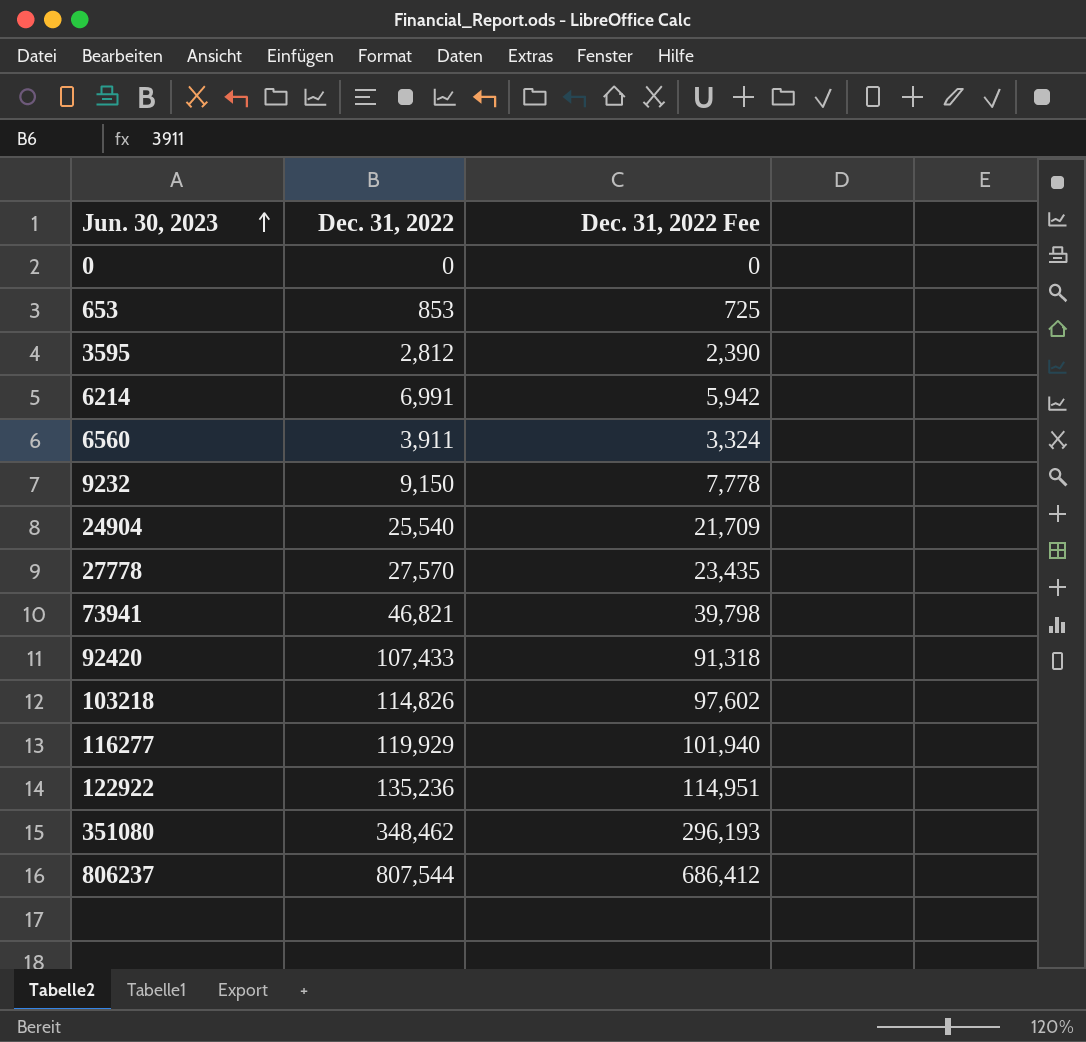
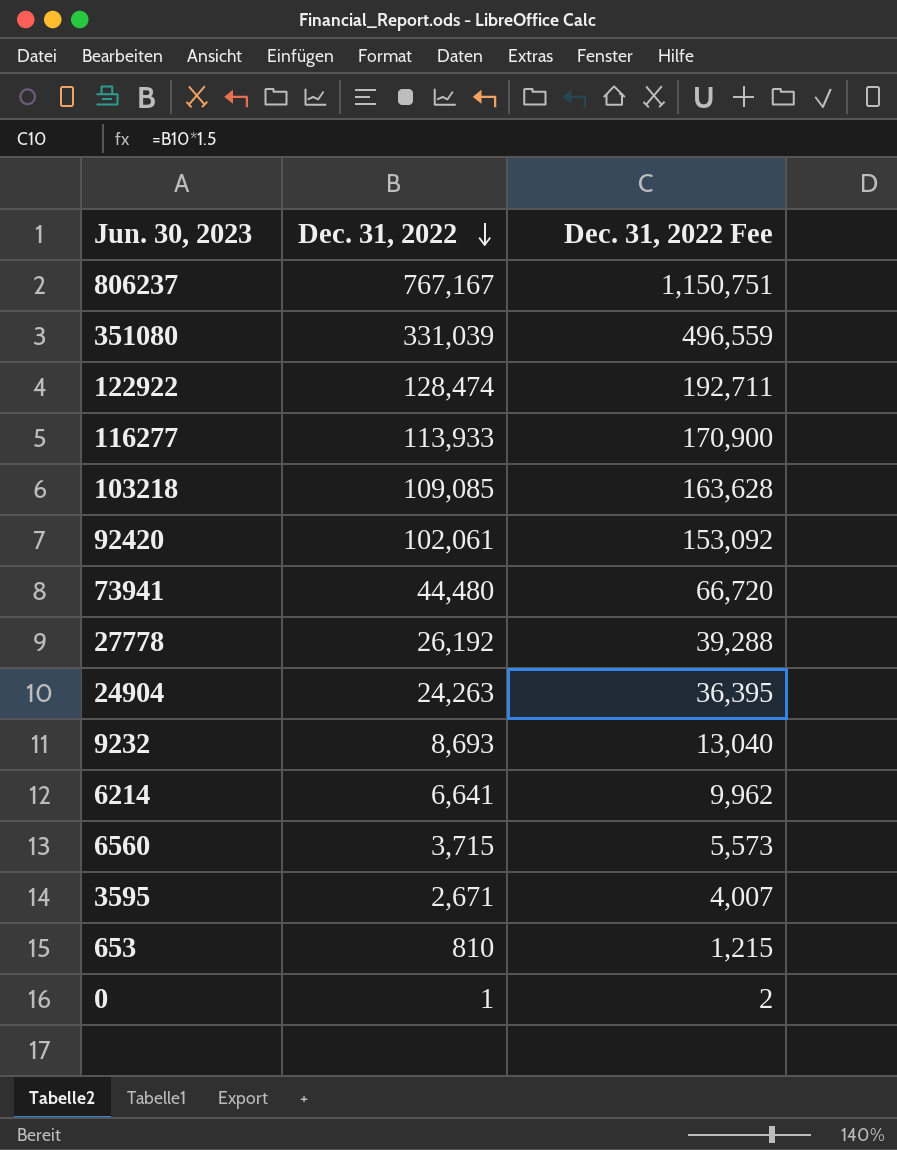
row order: Jun. 30, 2023 ascending -> Dec. 31, 2022 descending
column Dec. 31, 2022 Fee | formula: [Dec. 31, 2022] * 0.85 -> [Dec. 31, 2022] * 1.5
806237 | Dec. 31, 2022: 807,544 -> 767,167
351080 | Dec. 31, 2022: 348,462 -> 331,039
122922 | Dec. 31, 2022: 135,236 -> 128,474
116277 | Dec. 31, 2022: 119,929 -> 113,933
103218 | Dec. 31, 2022: 114,826 -> 109,085
92420 | Dec. 31, 2022: 107,433 -> 102,061
73941 | Dec. 31, 2022: 46,821 -> 44,480
27778 | Dec. 31, 2022: 27,570 -> 26,192
24904 | Dec. 31, 2022: 25,540 -> 24,263
9232 | Dec. 31, 2022: 9,150 -> 8,693
6214 | Dec. 31, 2022: 6,991 -> 6,641
6560 | Dec. 31, 2022: 3,911 -> 3,715
3595 | Dec. 31, 2022: 2,812 -> 2,671
653 | Dec. 31, 2022: 853 -> 810
0 | Dec. 31, 2022: 0 -> 1

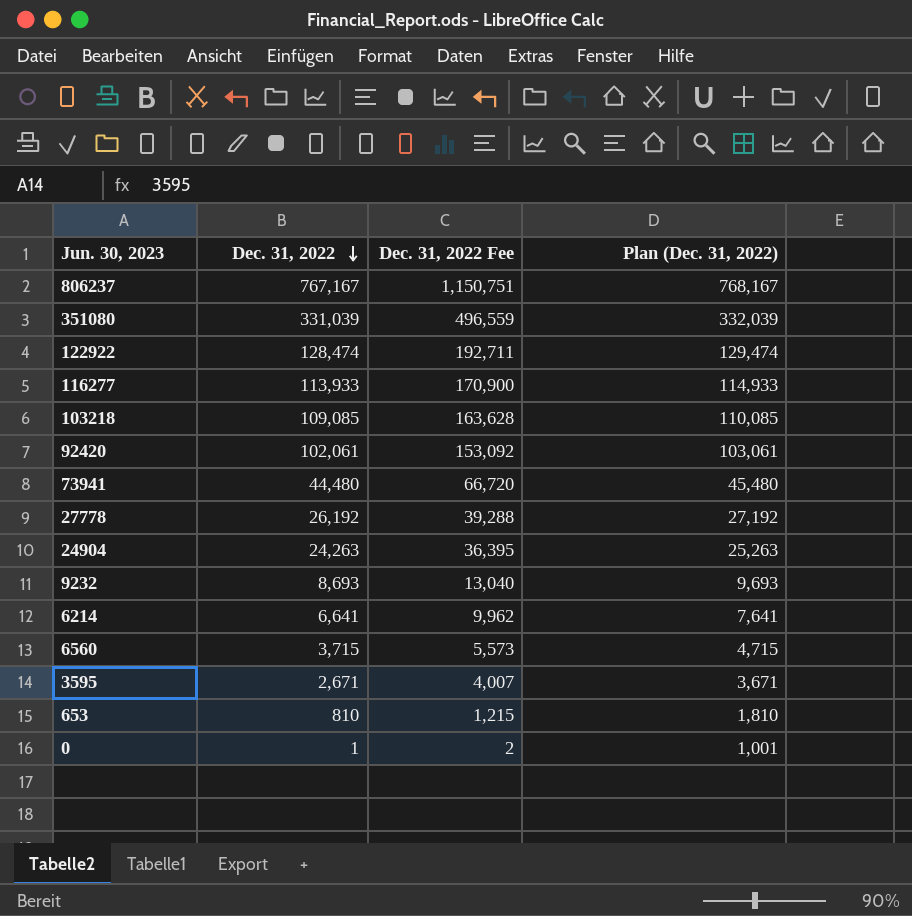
column Plan (Dec. 31, 2022) | formula: none -> [Dec. 31, 2022] + 1000

